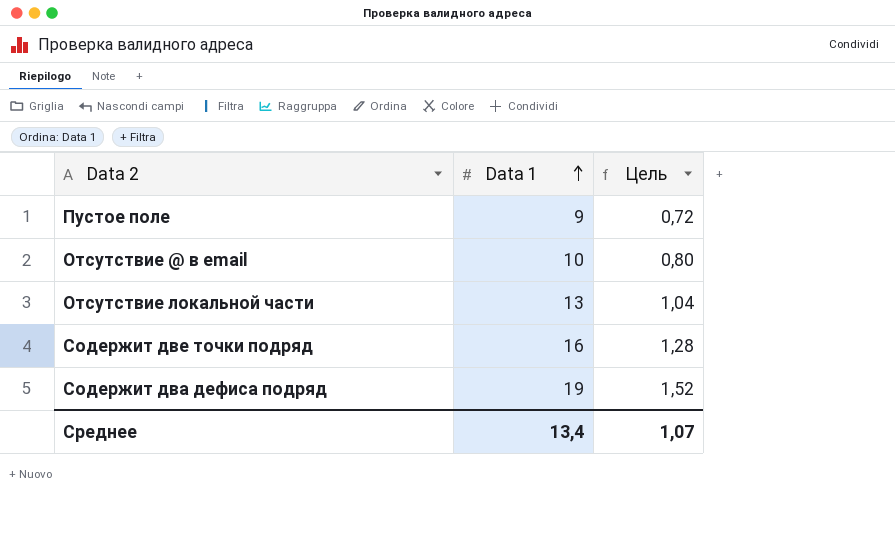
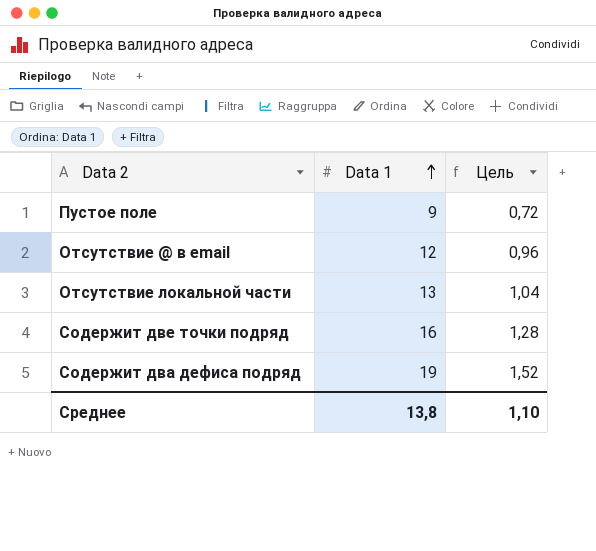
Отсутствие @ в email | Data 1: 10 -> 12
Отсутствие @ в email | Цель: 0,80 -> 0,96
Среднее | Data 1: 13,4 -> 13,8
Среднее | Цель: 1,07 -> 1,10

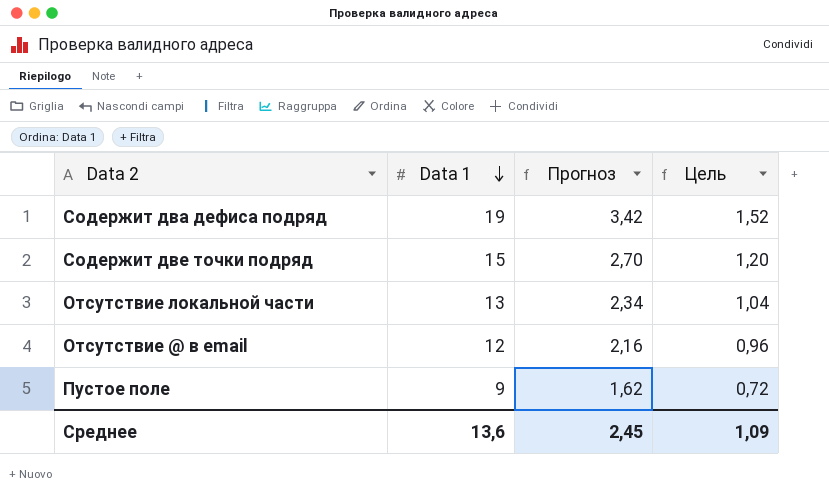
row order: Data 1 ascending -> Data 1 descending
column Прогноз | formula: none -> [Data 1] * 0,18
Содержит две точки подряд | Data 1: 16 -> 15
Содержит две точки подряд | Цель: 1,28 -> 1,20
Среднее | Data 1: 13,8 -> 13,6
Среднее | Цель: 1,10 -> 1,09

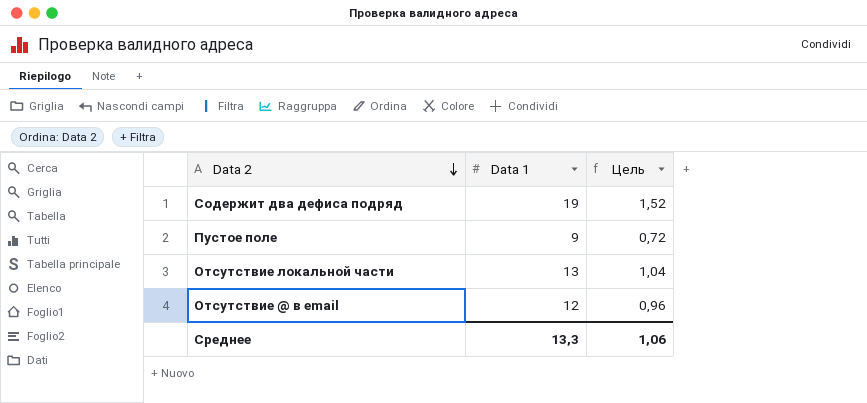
row order: Data 1 descending -> Data 2 descending
column Прогноз | formula: [Data 1] * 0,18 -> none
row Содержит две точки подряд: 15 | 2,70 | 1,20 -> none
Среднее | Data 1: 13,6 -> 13,3
Среднее | Цель: 1,09 -> 1,06

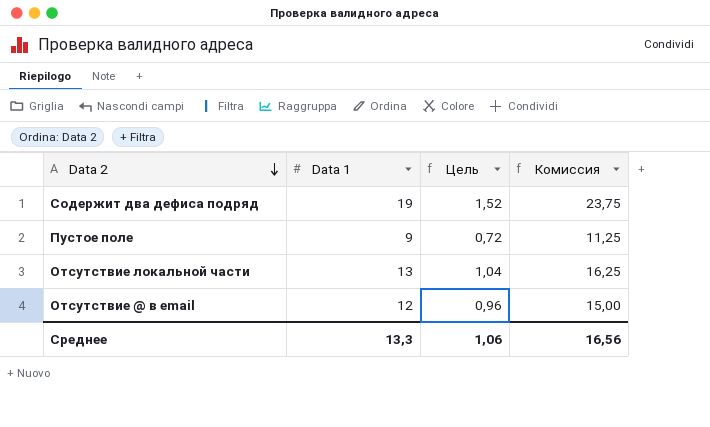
column Комиссия | formula: none -> [Data 1] * 1,25

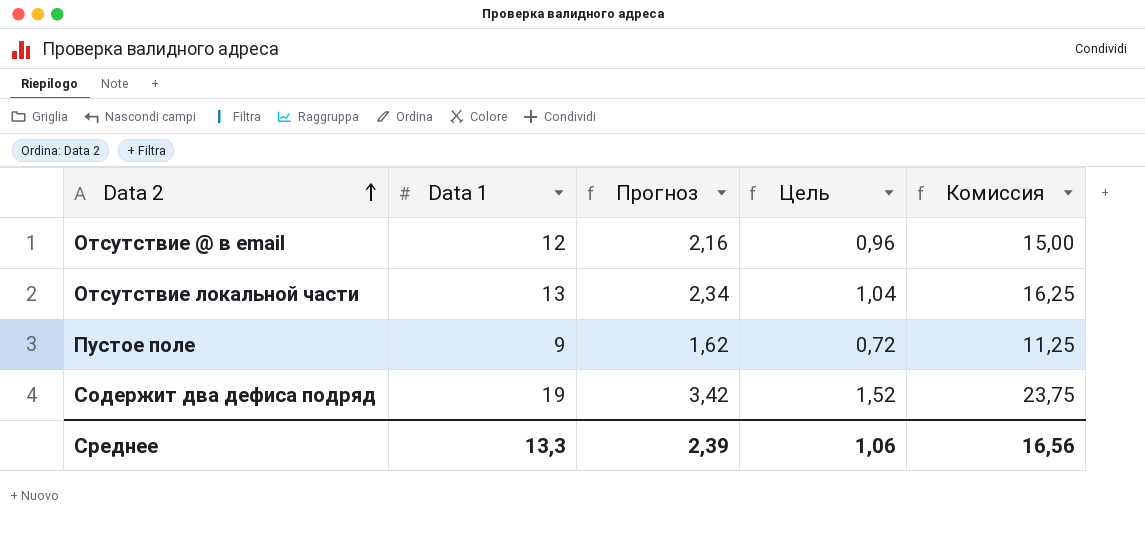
row order: Data 2 descending -> Data 2 ascending
column Прогноз | formula: none -> [Data 1] * 0,18

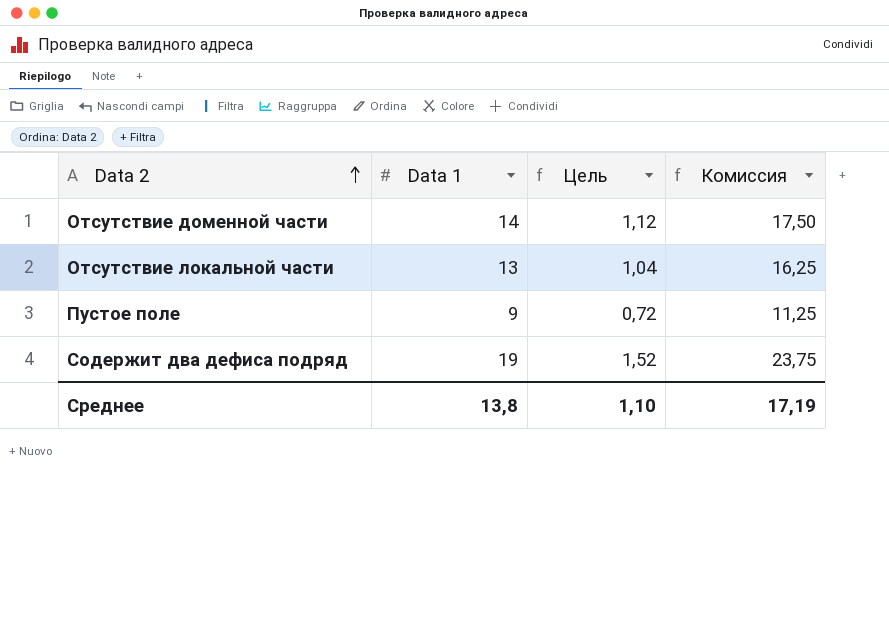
column Прогноз | formula: [Data 1] * 0,18 -> none
row Отсутствие @ в email: 12 | 2,16 | 0,96 | 15,00 -> none
row Отсутствие доменной части: none -> 14 | 1,12 | 17,50
Среднее | Data 1: 13,3 -> 13,8
Среднее | Цель: 1,06 -> 1,10
Среднее | Комиссия: 16,56 -> 17,19

